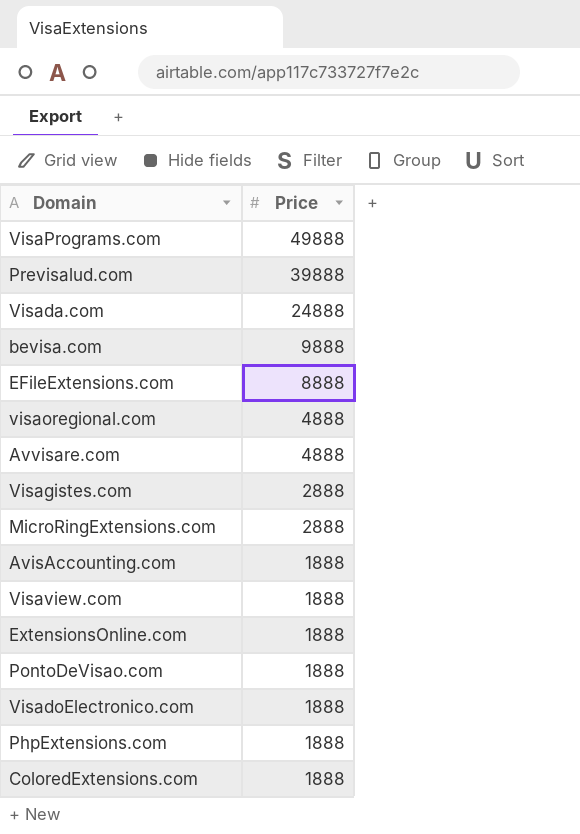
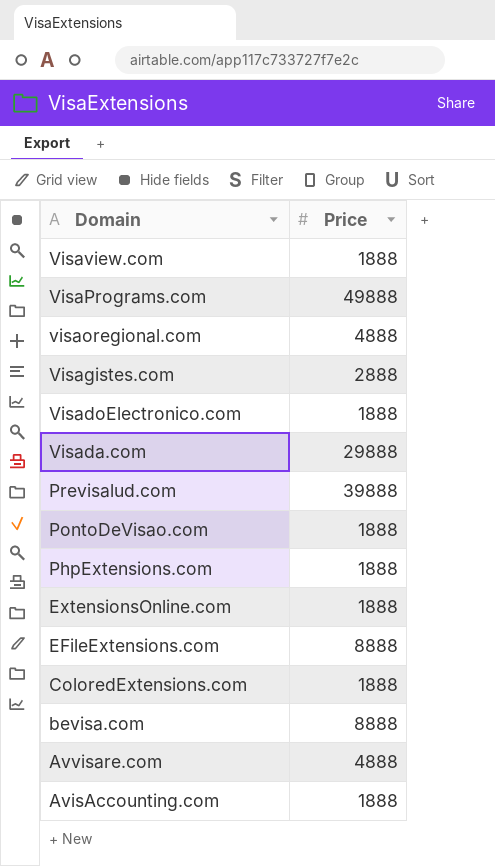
row order: Price descending -> Domain descending
row MicroRingExtensions.com: 2888 -> none
Visada.com | Price: 24888 -> 29888
bevisa.com | Price: 9888 -> 8888

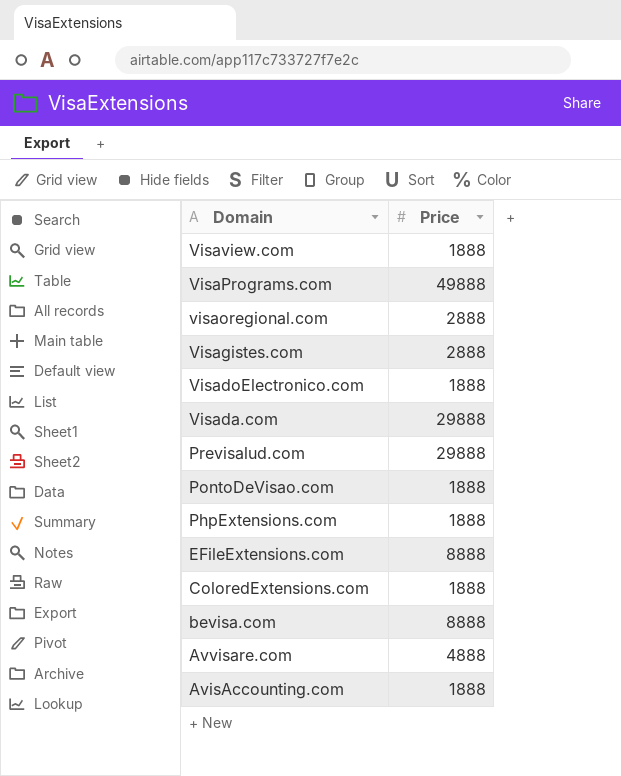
row ExtensionsOnline.com: 1888 -> none
visaoregional.com | Price: 4888 -> 2888
Previsalud.com | Price: 39888 -> 29888

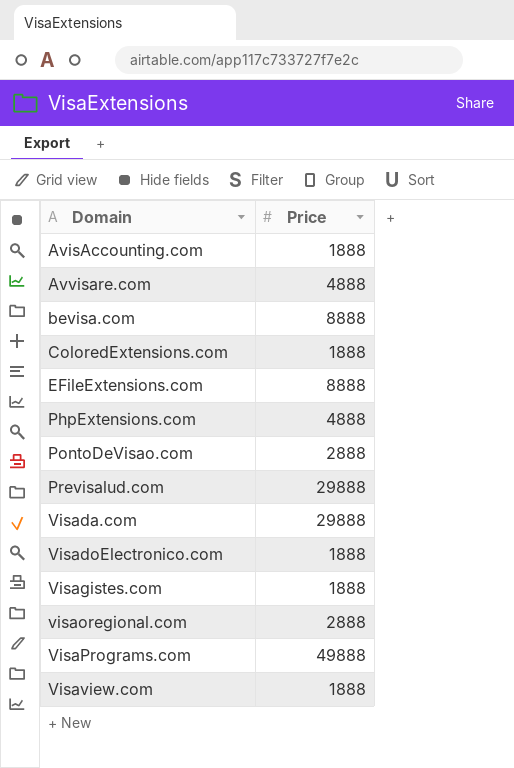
row order: Domain descending -> Domain ascending
PhpExtensions.com | Price: 1888 -> 4888
PontoDeVisao.com | Price: 1888 -> 2888
Visagistes.com | Price: 2888 -> 1888

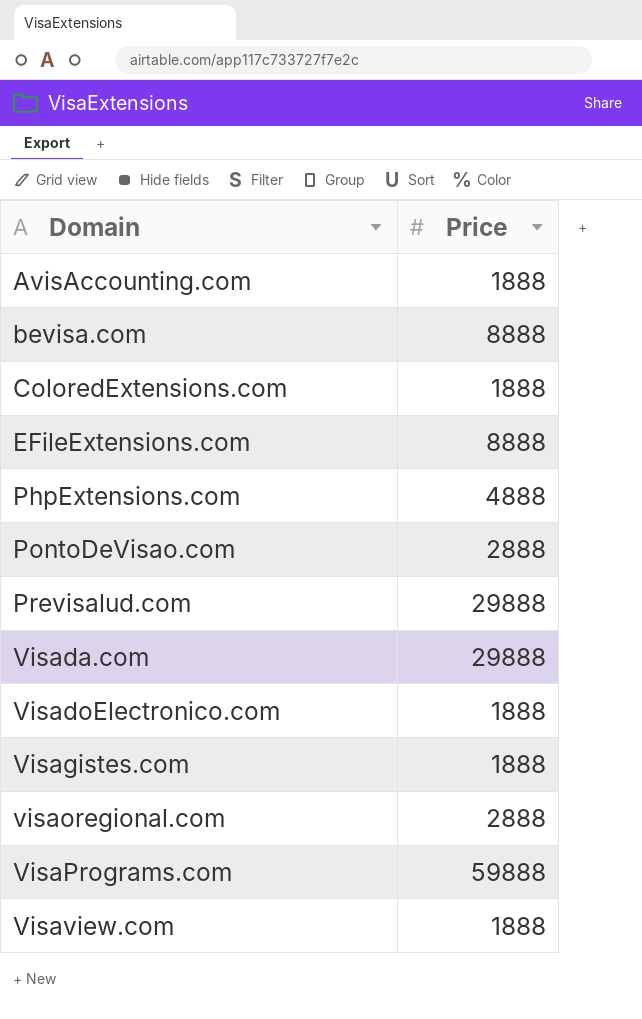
row Avvisare.com: 4888 -> none
VisaPrograms.com | Price: 49888 -> 59888

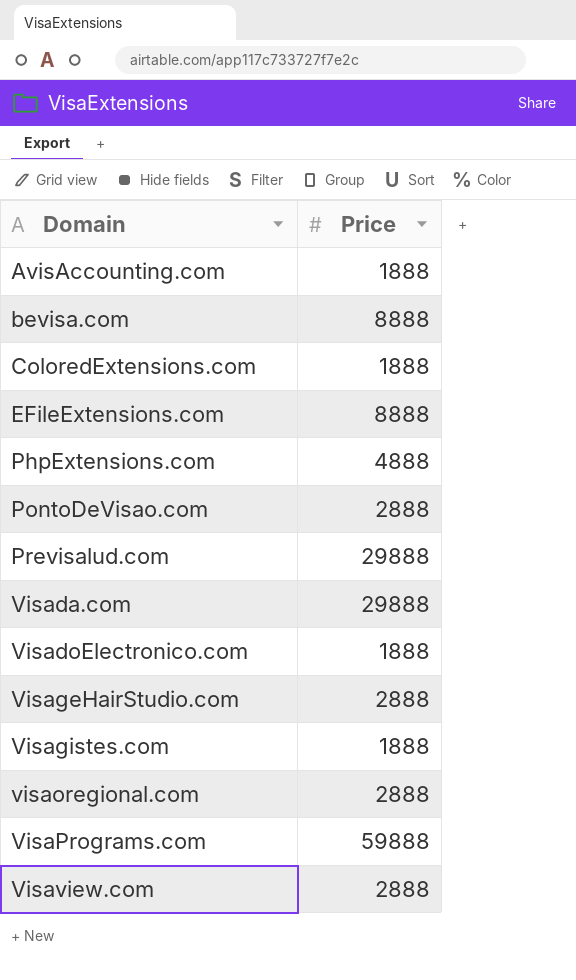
row VisageHairStudio.com: none -> 2888
Visaview.com | Price: 1888 -> 2888

